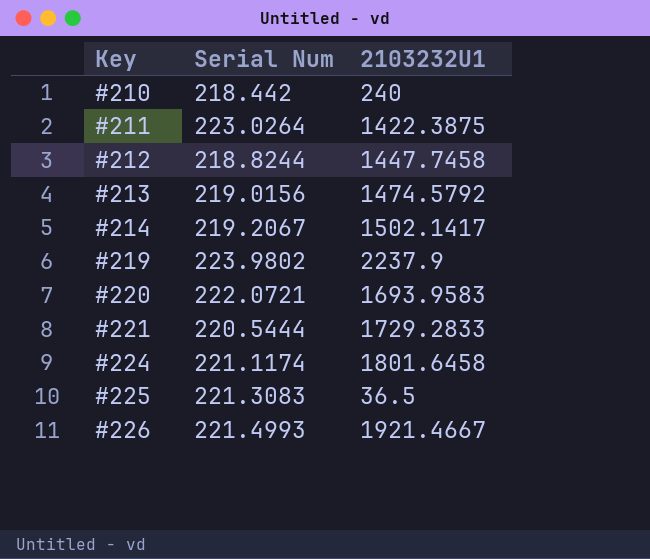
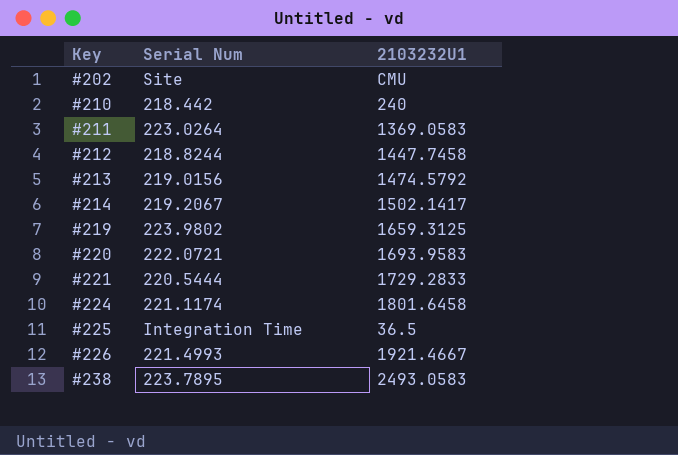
row #202: none -> Site | CMU
#211 | 2103232U1: 1422.3875 -> 1369.0583
#219 | 2103232U1: 2237.9 -> 1659.3125
#225 | Serial Num: 221.3083 -> Integration Time
row #238: none -> 223.7895 | 2493.0583

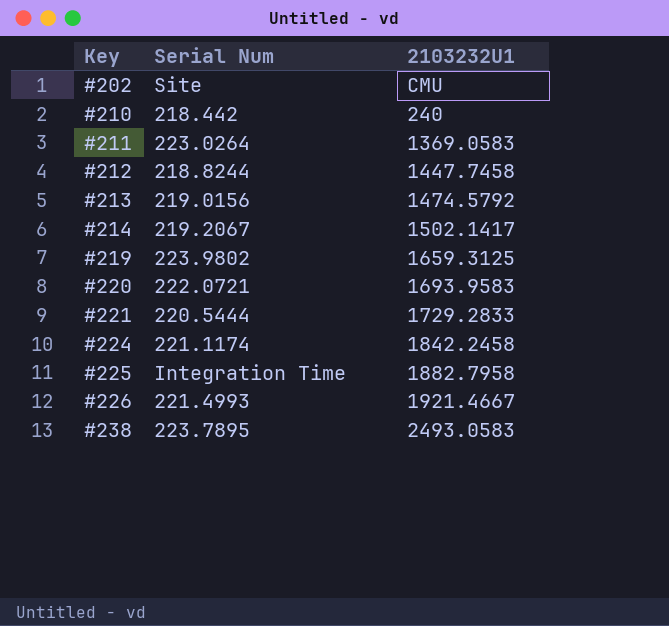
#224 | 2103232U1: 1801.6458 -> 1842.2458
#225 | 2103232U1: 36.5 -> 1882.7958

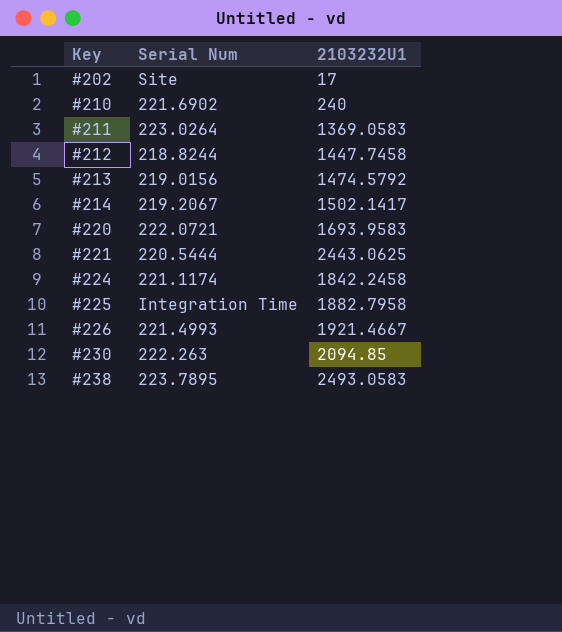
row #219: 223.9802 | 1659.3125 -> none
#202 | 2103232U1: CMU -> 17
#210 | Serial Num: 218.442 -> 221.6902
#221 | 2103232U1: 1729.2833 -> 2443.0625
row #230: none -> 222.263 | 2094.85

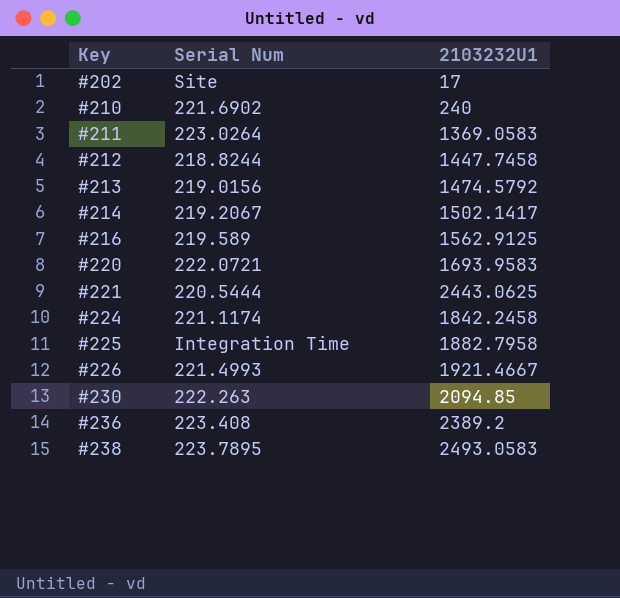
row #216: none -> 219.589 | 1562.9125
row #236: none -> 223.408 | 2389.2

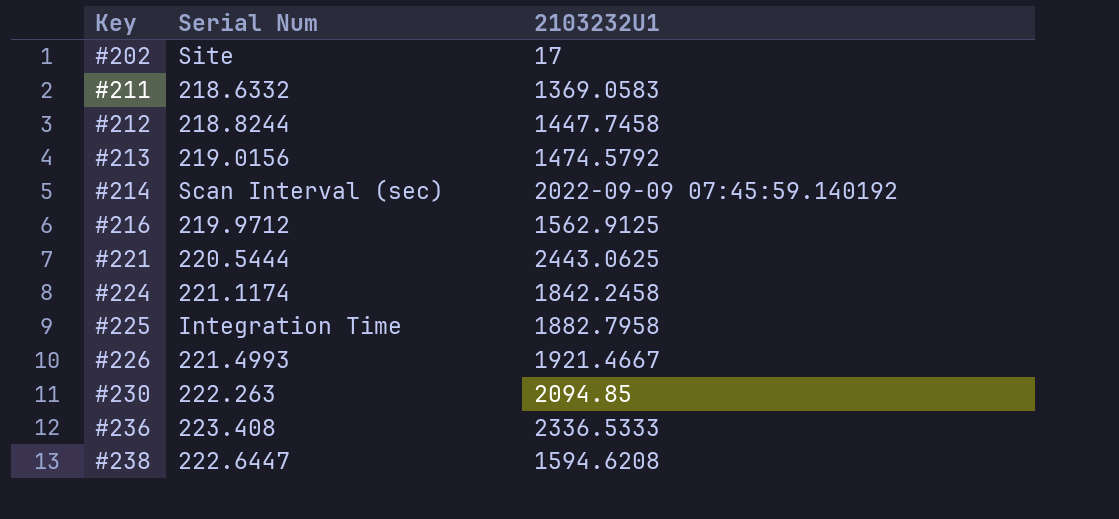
row #210: 221.6902 | 240 -> none
row #220: 222.0721 | 1693.9583 -> none
#211 | Serial Num: 223.0264 -> 218.6332
#214 | Serial Num: 219.2067 -> Scan Interval (sec)
#214 | 2103232U1: 1502.1417 -> 2022-09-09 07:45:59.140192
#216 | Serial Num: 219.589 -> 219.9712
#236 | 2103232U1: 2389.2 -> 2336.5333
#238 | Serial Num: 223.7895 -> 222.6447
#238 | 2103232U1: 2493.0583 -> 1594.6208

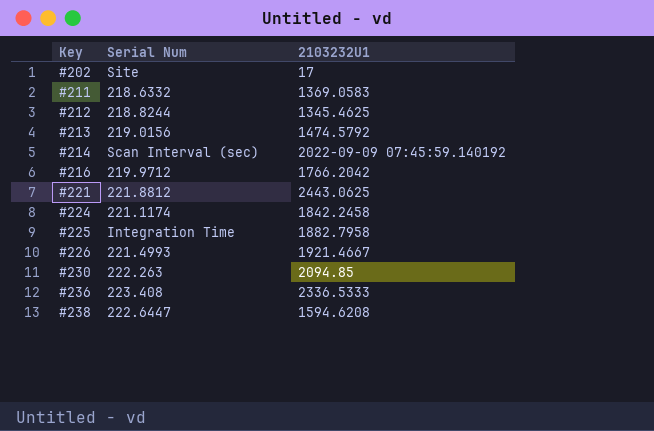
#212 | 2103232U1: 1447.7458 -> 1345.4625
#216 | 2103232U1: 1562.9125 -> 1766.2042
#221 | Serial Num: 220.5444 -> 221.8812

